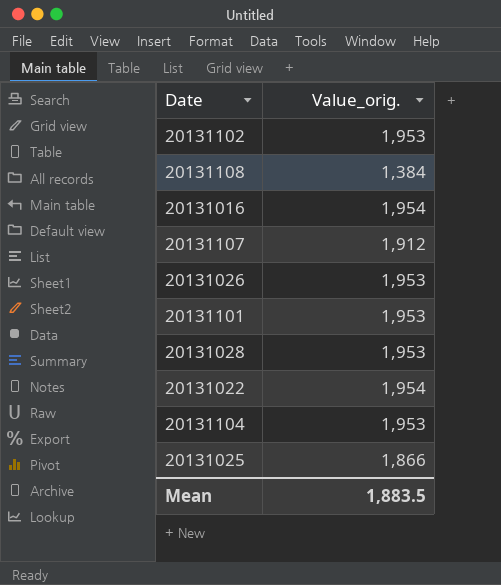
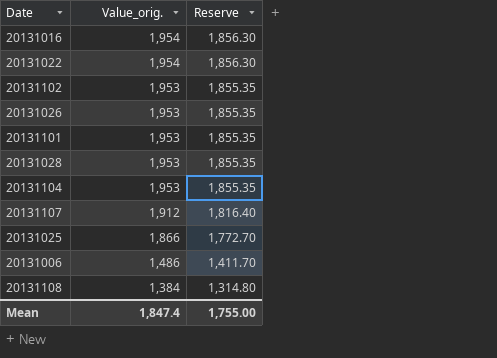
row order: none -> Value_orig. descending
column Reserve | formula: none -> [Value_orig.] * 0.95
row 20131006: none -> 1,486 | 1,411.70
Mean | Value_orig.: 1,883.5 -> 1,847.4

